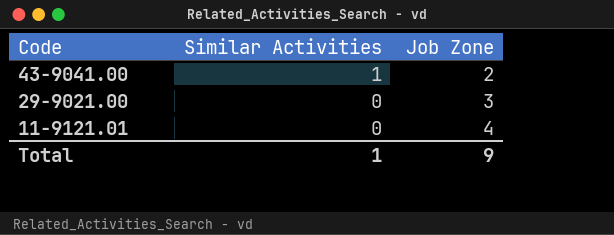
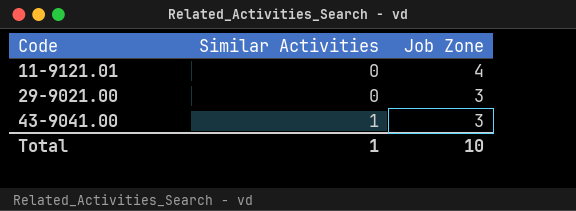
row order: Code descending -> Code ascending
43-9041.00 | Job Zone: 2 -> 3
Total | Job Zone: 9 -> 10

